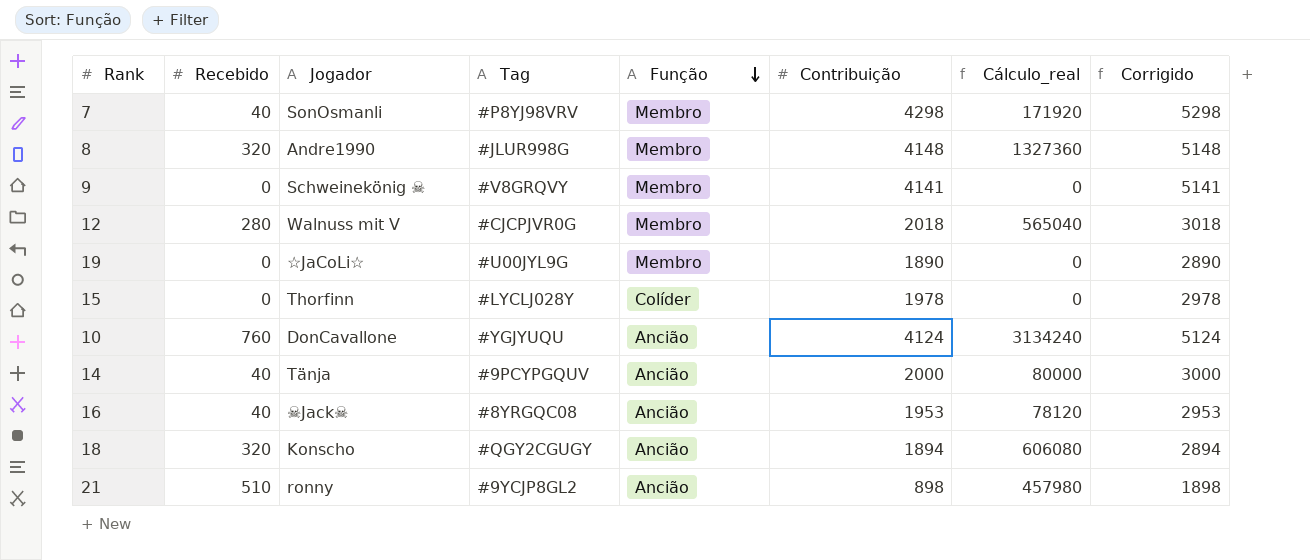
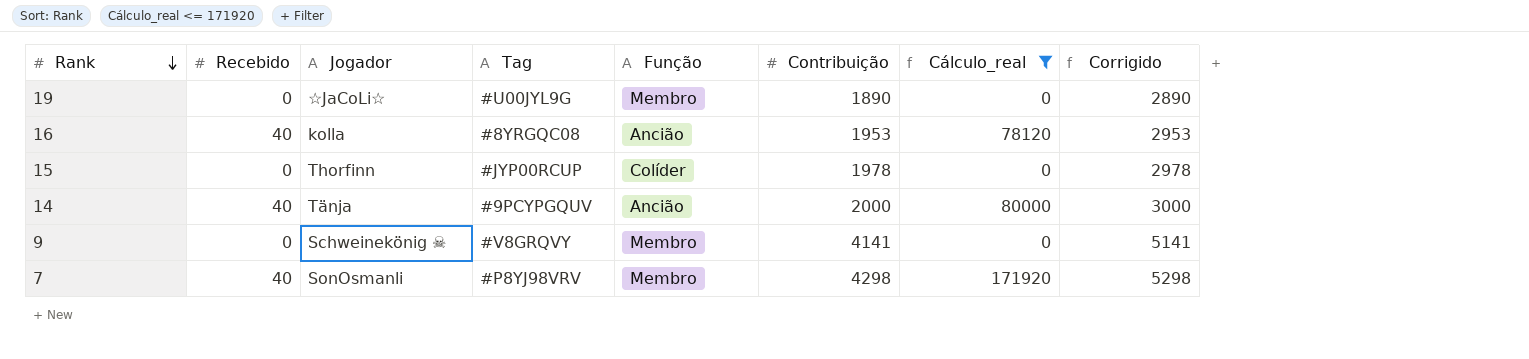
filter: none -> Cálculo_real <= 171920
row order: Função descending -> Rank descending
16 | Jogador: ☠Jack☠ -> kolla
15 | Tag: #LYCLJ028Y -> #JYP00RCUP

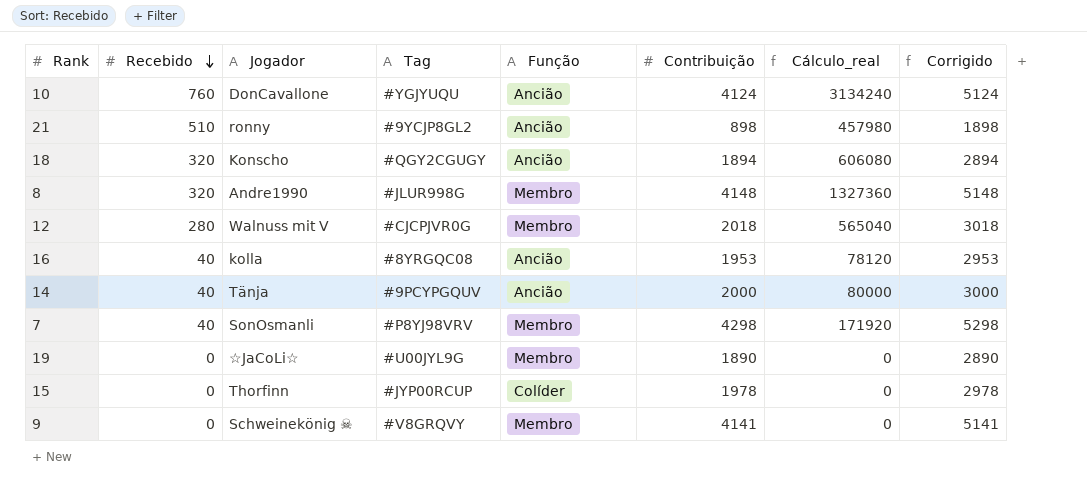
filter: Cálculo_real <= 171920 -> none
row order: Rank descending -> Recebido descending

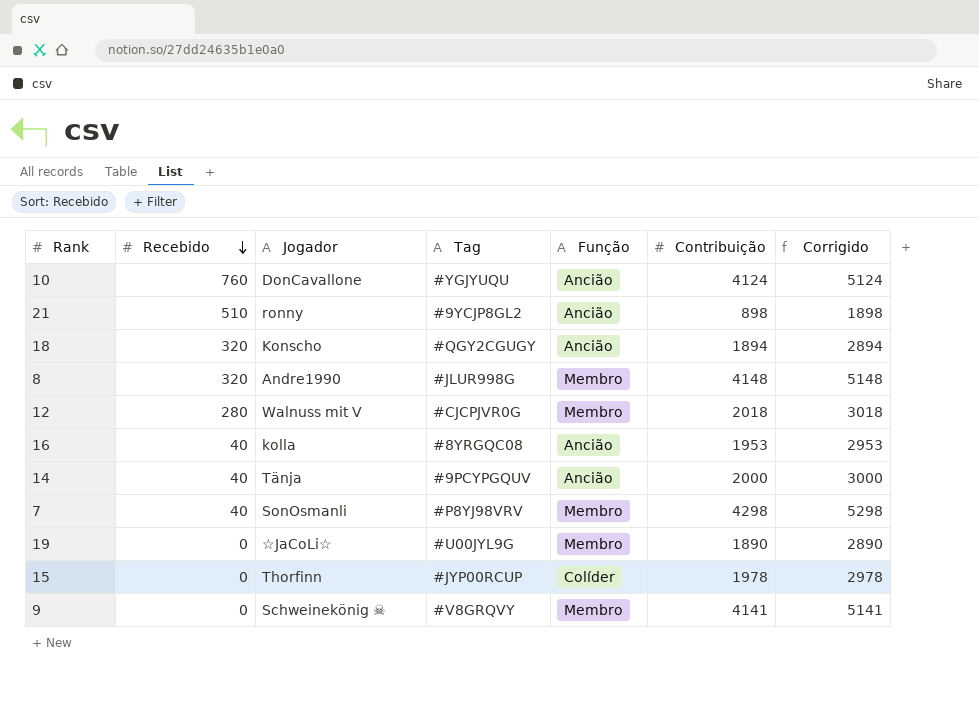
column Cálculo_real | formula: [Recebido] * [Contribuição] -> none

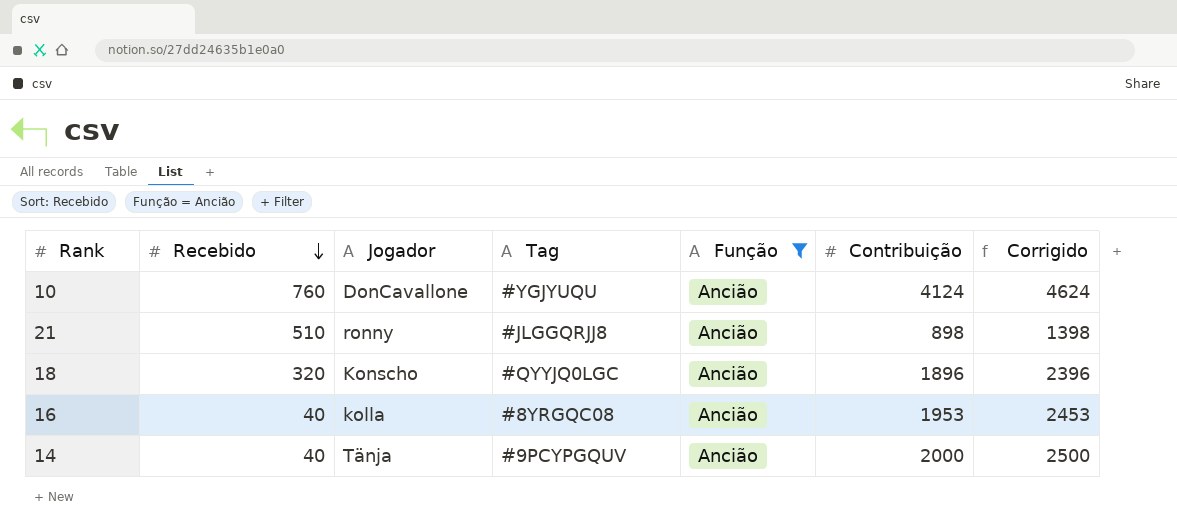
filter: none -> Função = Ancião
column Corrigido | formula: [Contribuição] + 1000 -> [Contribuição] + 500
21 | Tag: #9YCJP8GL2 -> #JLGGQRJJ8
18 | Tag: #QGY2CGUGY -> #QYYJQ0LGC
18 | Contribuição: 1894 -> 1896

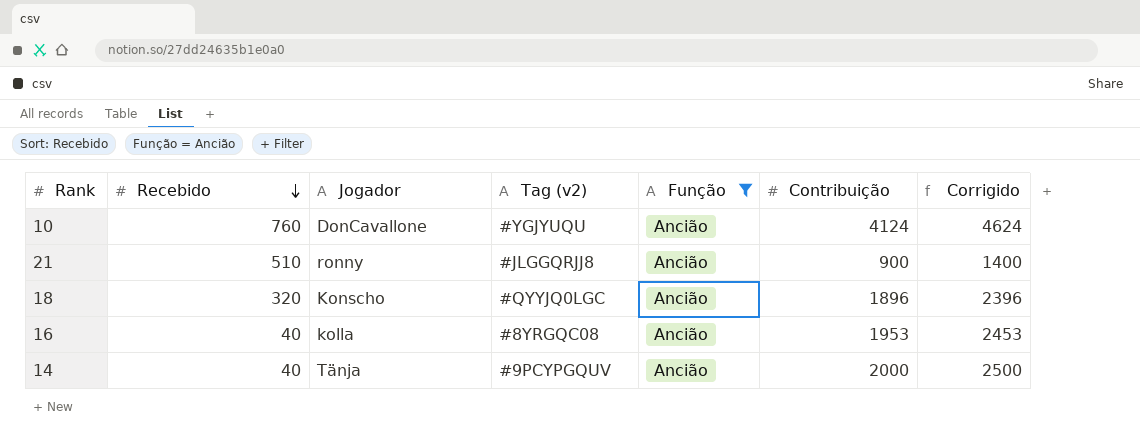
column name: Tag -> Tag (v2)
21 | Contribuição: 898 -> 900
21 | Corrigido: 1398 -> 1400

